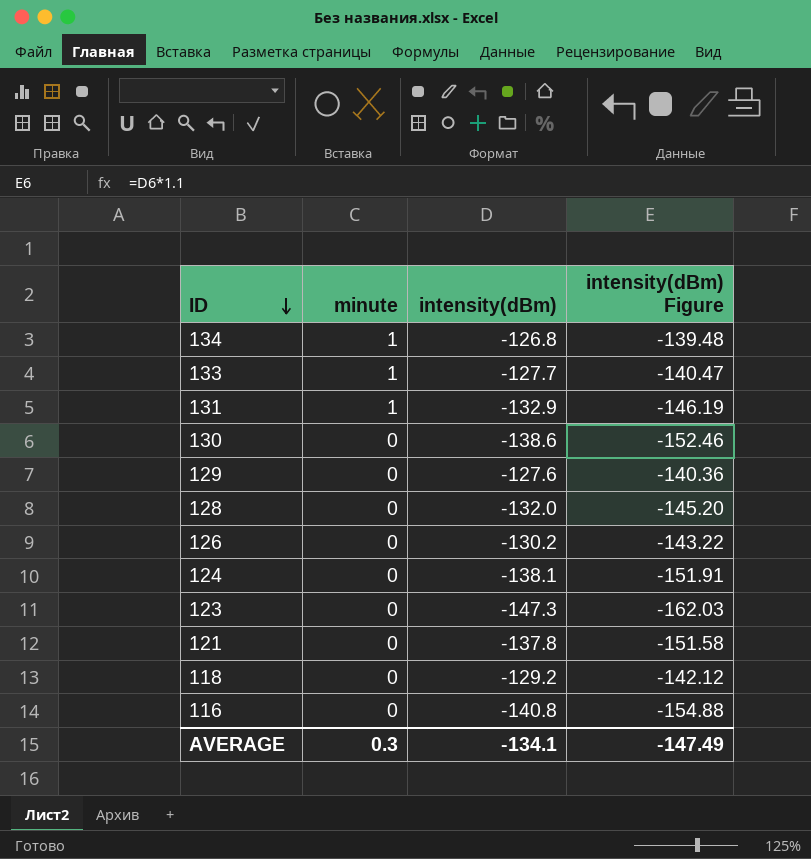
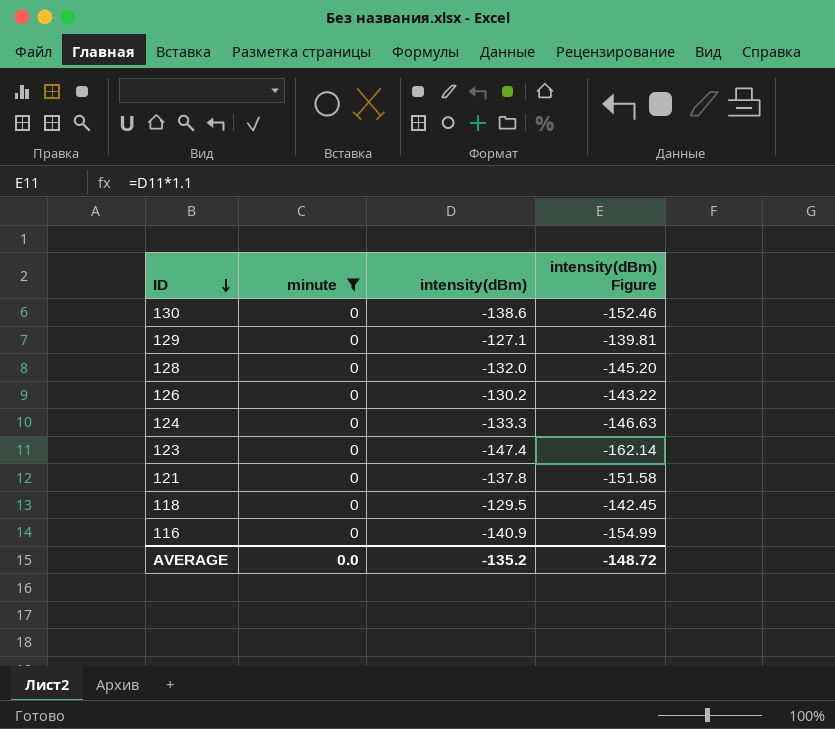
filter: none -> minute = 0
129 | intensity(dBm): -127.6 -> -127.1
129 | intensity(dBm) Figure: -140.36 -> -139.81
124 | intensity(dBm): -138.1 -> -133.3
124 | intensity(dBm) Figure: -151.91 -> -146.63
123 | intensity(dBm): -147.3 -> -147.4
123 | intensity(dBm) Figure: -162.03 -> -162.14
118 | intensity(dBm): -129.2 -> -129.5
118 | intensity(dBm) Figure: -142.12 -> -142.45
116 | intensity(dBm): -140.8 -> -140.9
116 | intensity(dBm) Figure: -154.88 -> -154.99
AVERAGE | minute: 0.3 -> 0.0
AVERAGE | intensity(dBm): -134.1 -> -135.2
AVERAGE | intensity(dBm) Figure: -147.49 -> -148.72

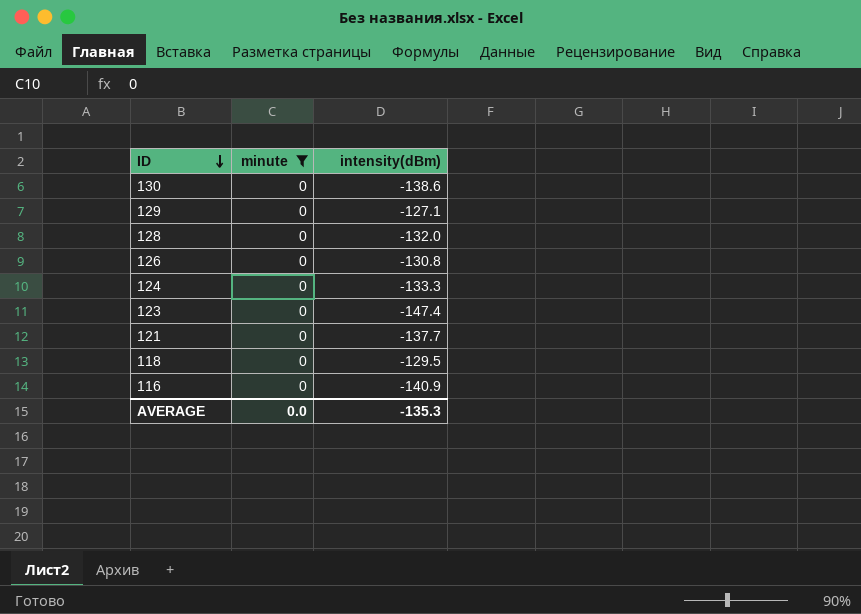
column intensity(dBm) Figure | formula: [intensity(dBm)] * 1.1 -> none
126 | intensity(dBm): -130.2 -> -130.8
121 | intensity(dBm): -137.8 -> -137.7
AVERAGE | intensity(dBm): -135.2 -> -135.3

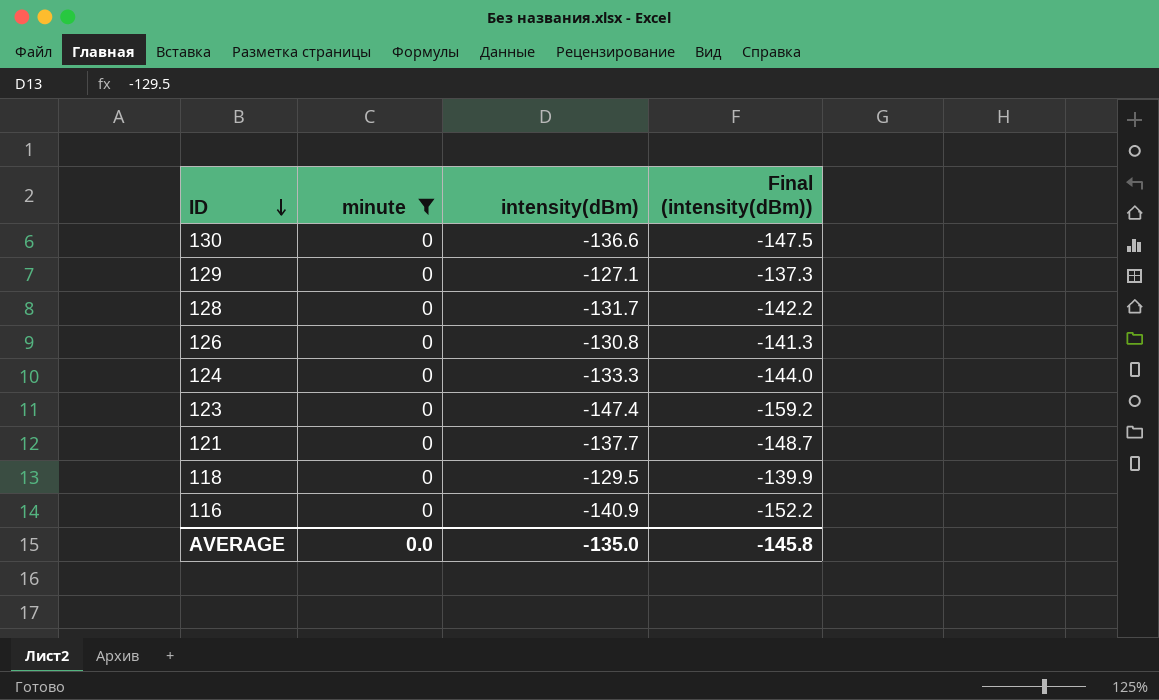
column Final (intensity(dBm)) | formula: none -> [intensity(dBm)] * 1.08
130 | intensity(dBm): -138.6 -> -136.6
128 | intensity(dBm): -132.0 -> -131.7
AVERAGE | intensity(dBm): -135.3 -> -135.0

